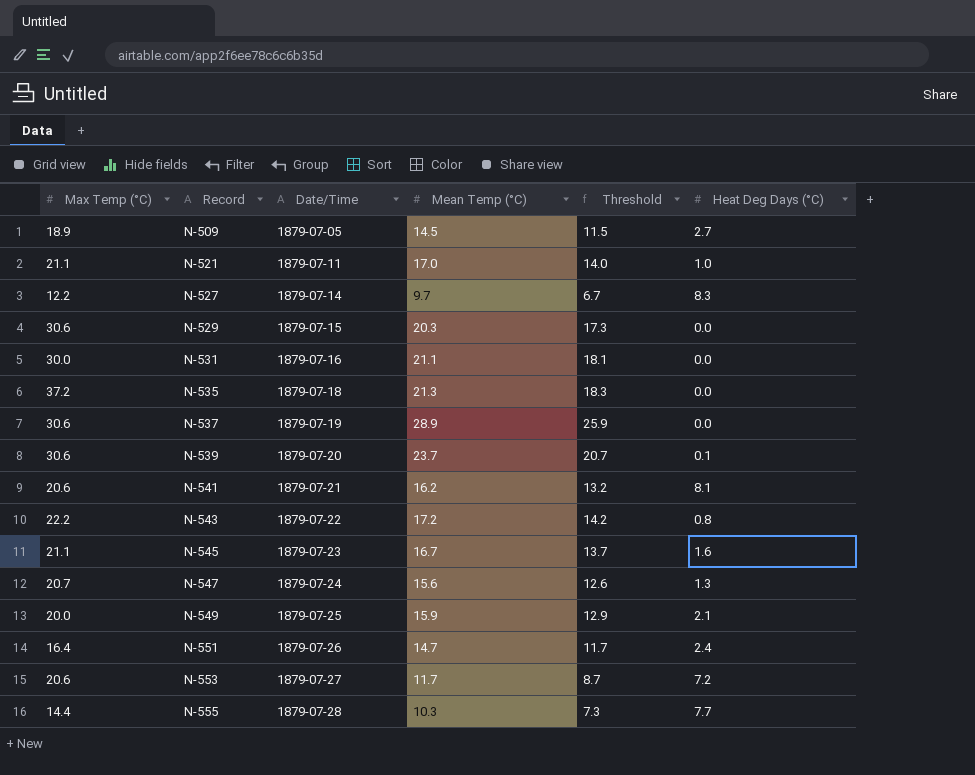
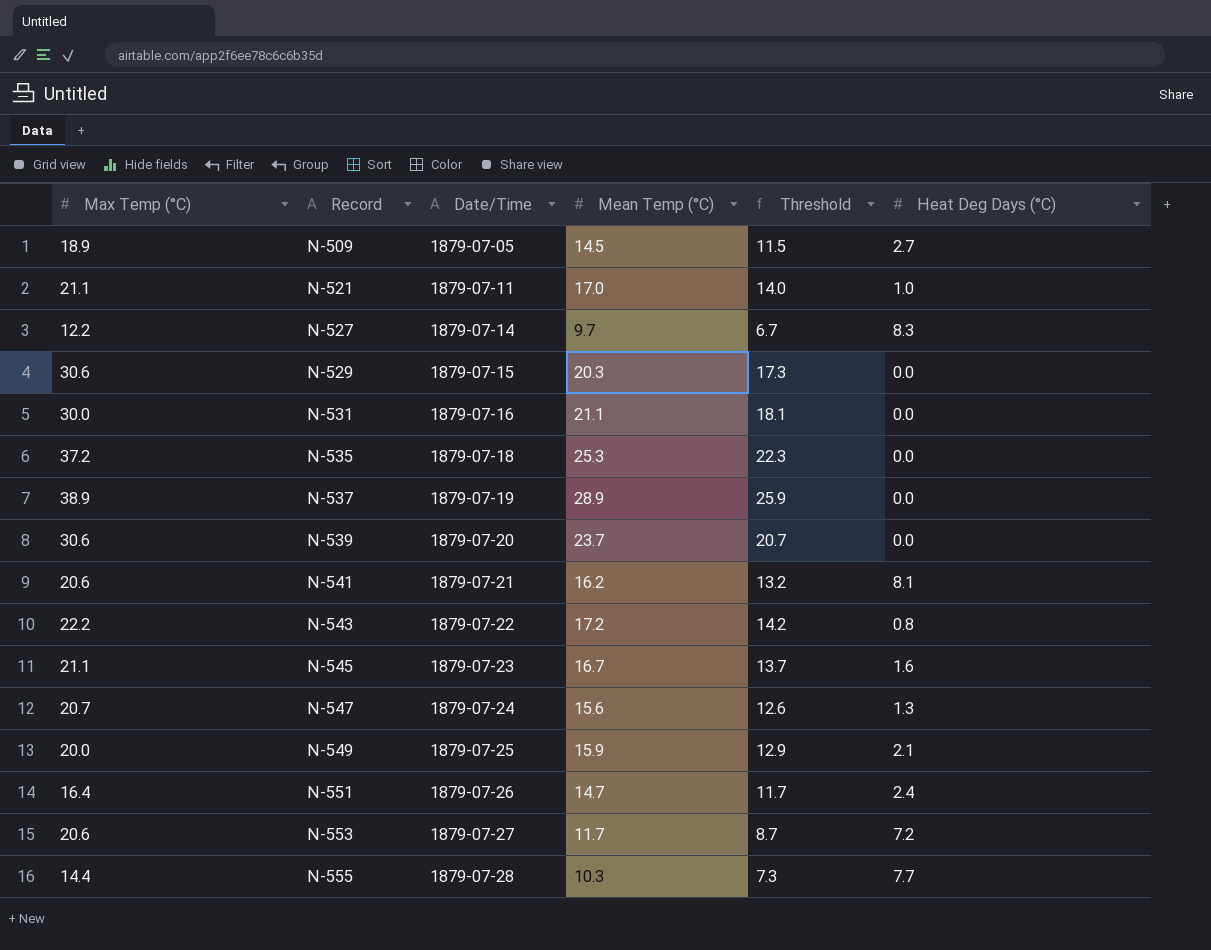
N-535 | Mean Temp (°C): 21.3 -> 25.3
N-535 | Threshold: 18.3 -> 22.3
N-537 | Max Temp (°C): 30.6 -> 38.9
N-539 | Heat Deg Days (°C): 0.1 -> 0.0

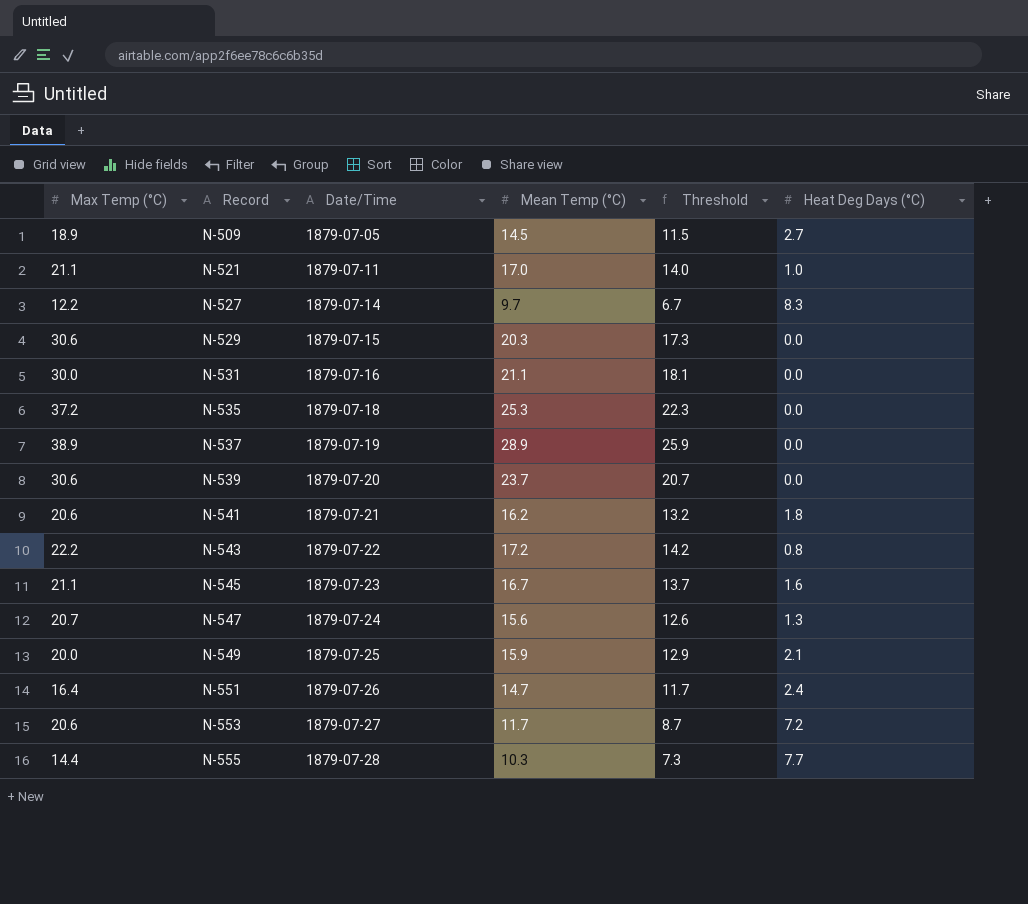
N-541 | Heat Deg Days (°C): 8.1 -> 1.8

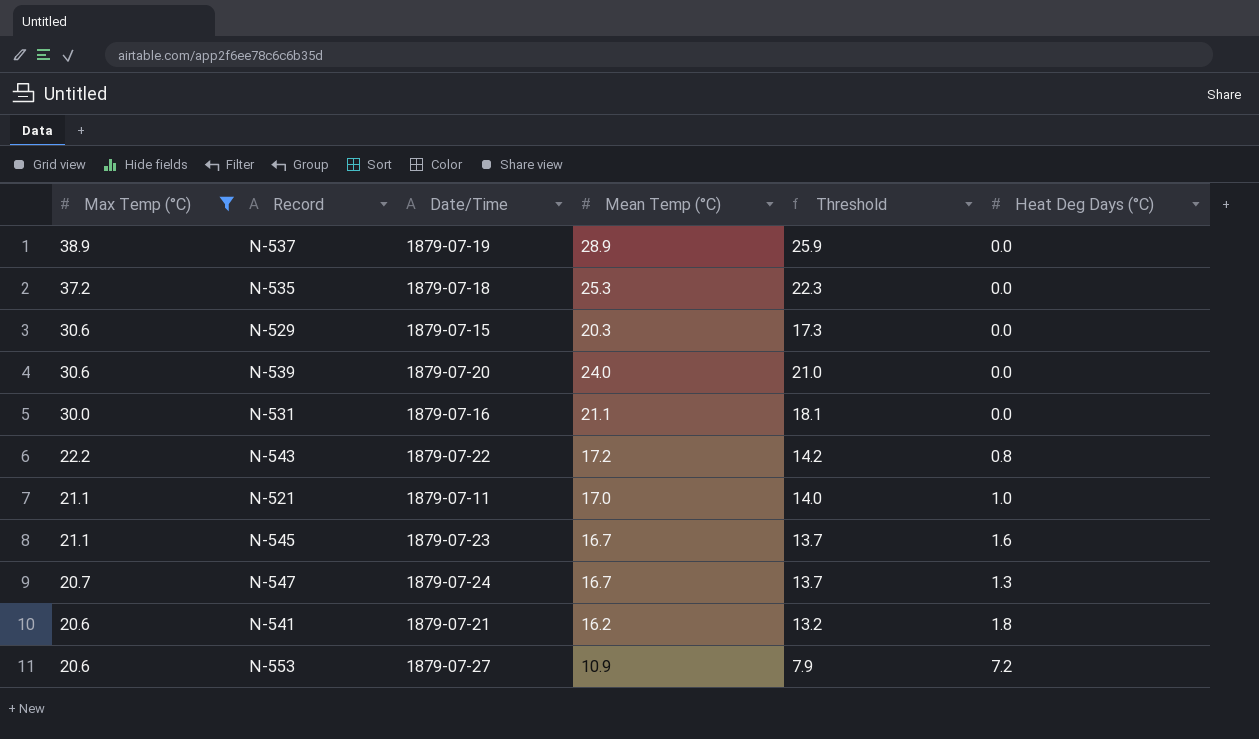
filter: none -> Max Temp (°C) >= 20.6
row order: Record ascending -> Max Temp (°C) descending
N-539 | Mean Temp (°C): 23.7 -> 24.0
N-539 | Threshold: 20.7 -> 21.0
N-547 | Mean Temp (°C): 15.6 -> 16.7
N-547 | Threshold: 12.6 -> 13.7
N-553 | Mean Temp (°C): 11.7 -> 10.9
N-553 | Threshold: 8.7 -> 7.9

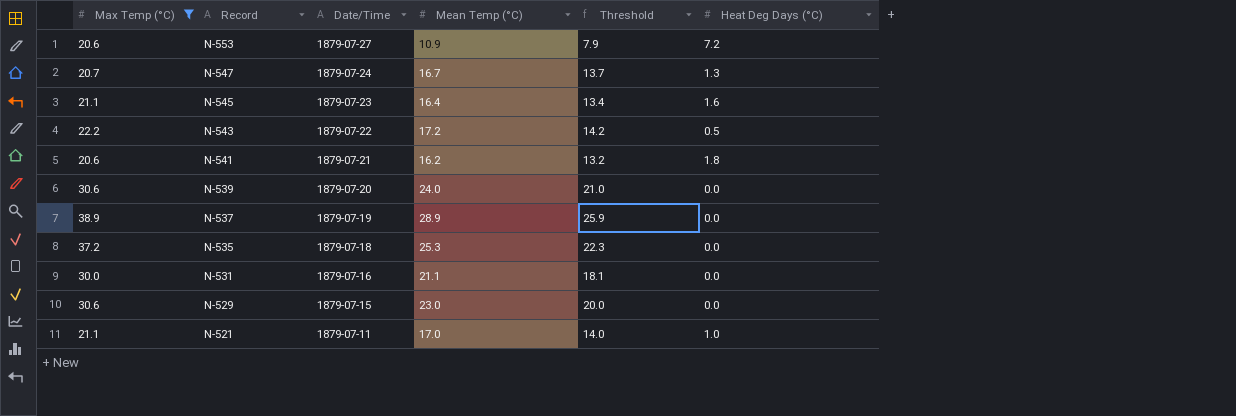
row order: Max Temp (°C) descending -> Record descending
N-545 | Mean Temp (°C): 16.7 -> 16.4
N-545 | Threshold: 13.7 -> 13.4
N-543 | Heat Deg Days (°C): 0.8 -> 0.5
N-529 | Mean Temp (°C): 20.3 -> 23.0
N-529 | Threshold: 17.3 -> 20.0

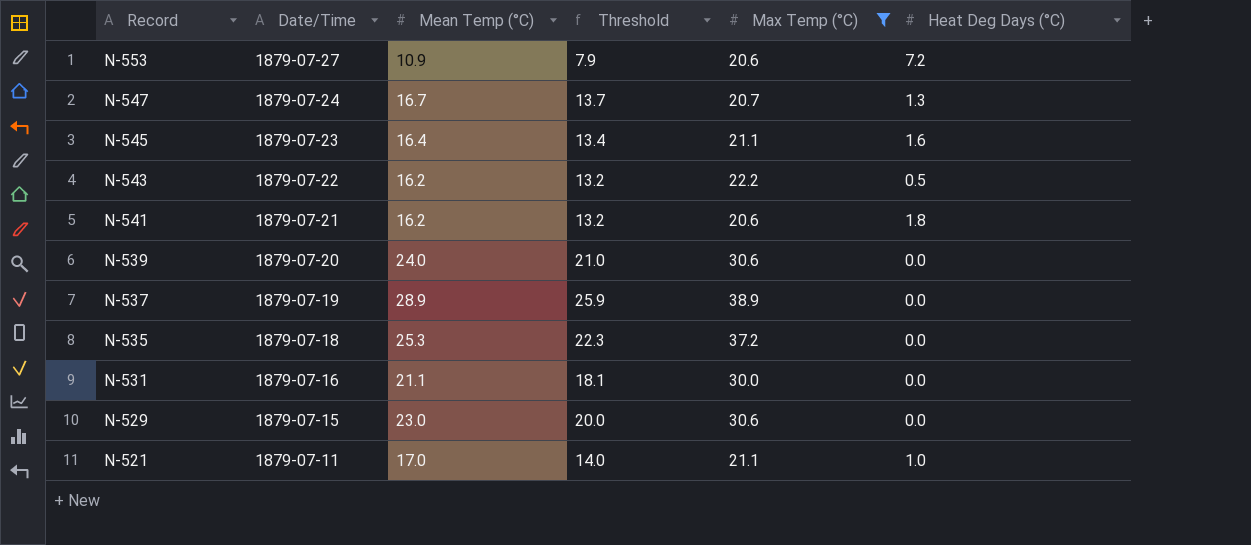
column Max Temp (°C) | position: 1 -> 5
N-543 | Mean Temp (°C): 17.2 -> 16.2
N-543 | Threshold: 14.2 -> 13.2

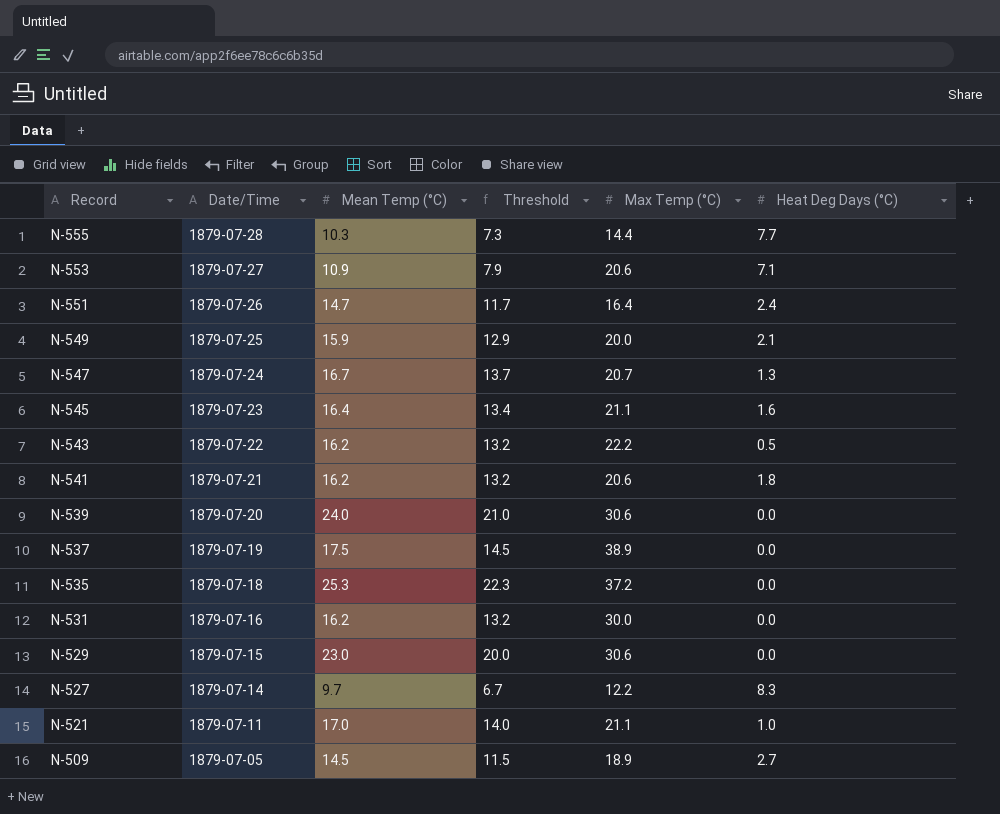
filter: Max Temp (°C) >= 20.6 -> none
N-553 | Heat Deg Days (°C): 7.2 -> 7.1
N-537 | Mean Temp (°C): 28.9 -> 17.5
N-537 | Threshold: 25.9 -> 14.5
N-531 | Mean Temp (°C): 21.1 -> 16.2
N-531 | Threshold: 18.1 -> 13.2

